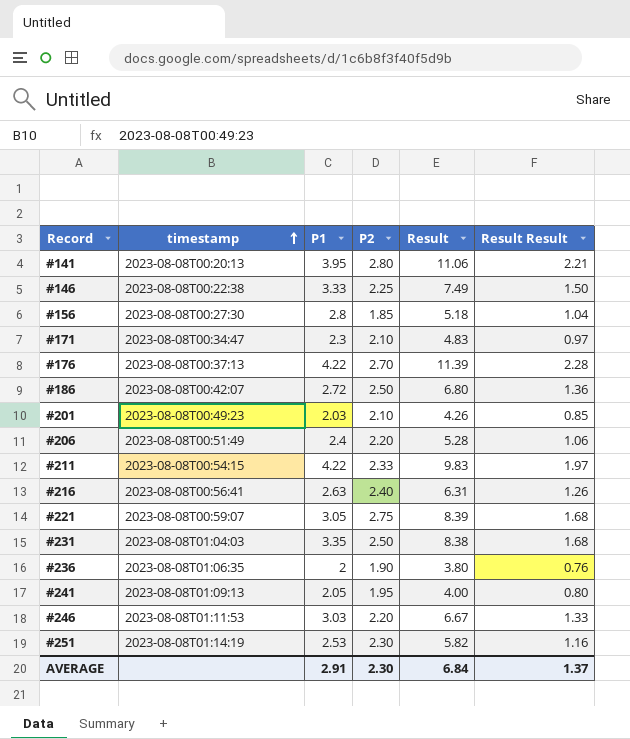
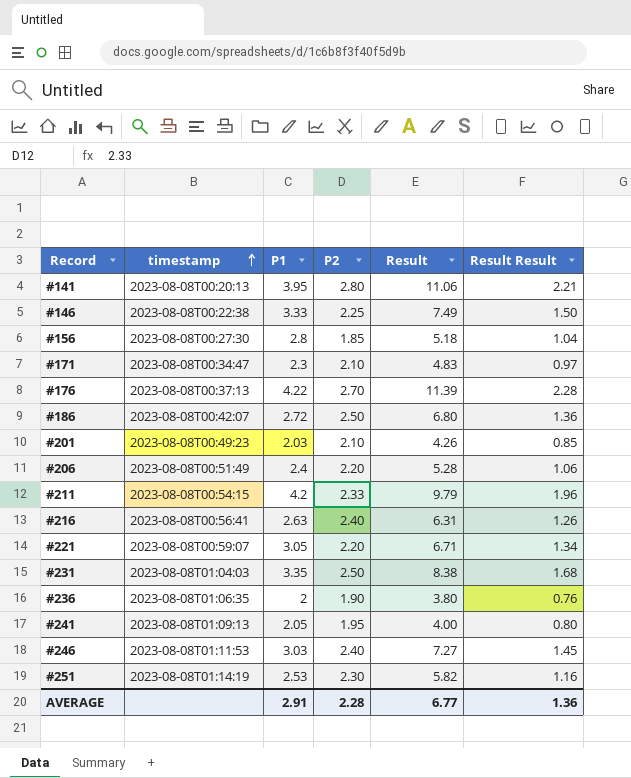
#211 | P1: 4.22 -> 4.2
#211 | Result: 9.83 -> 9.79
#211 | Result Result: 1.97 -> 1.96
#221 | P2: 2.75 -> 2.20
#221 | Result: 8.39 -> 6.71
#221 | Result Result: 1.68 -> 1.34
#246 | P2: 2.20 -> 2.40
#246 | Result: 6.67 -> 7.27
#246 | Result Result: 1.33 -> 1.45
AVERAGE | P2: 2.30 -> 2.28
AVERAGE | Result: 6.84 -> 6.77
AVERAGE | Result Result: 1.37 -> 1.36

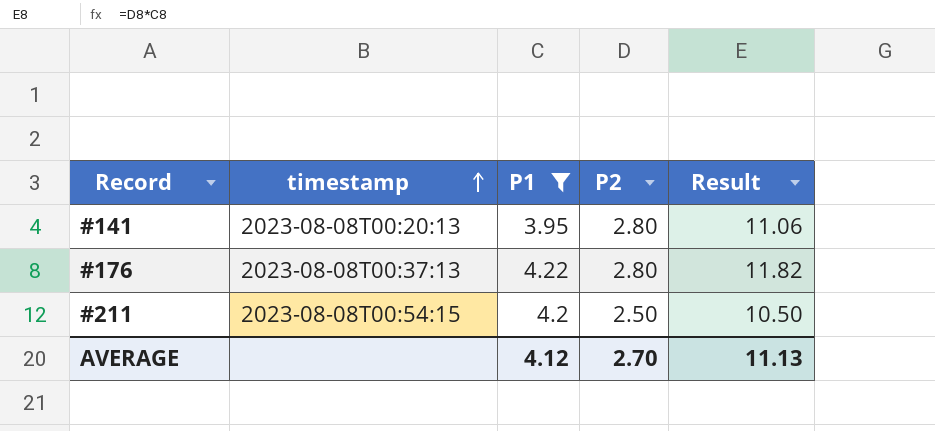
filter: none -> P1 >= 3.95
column Result Result | formula: [Result] * 0.2 -> none
#176 | P2: 2.70 -> 2.80
#176 | Result: 11.39 -> 11.82
#211 | P2: 2.33 -> 2.50
#211 | Result: 9.79 -> 10.50
AVERAGE | P1: 2.91 -> 4.12
AVERAGE | P2: 2.28 -> 2.70
AVERAGE | Result: 6.77 -> 11.13

